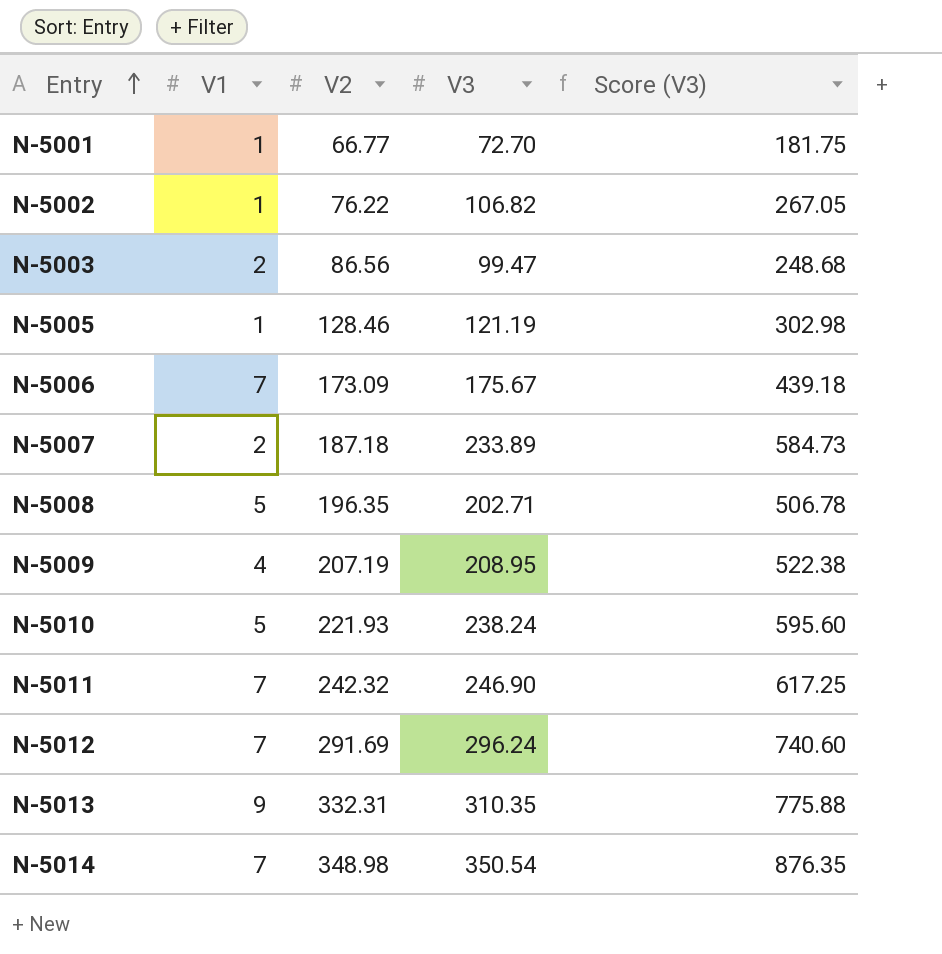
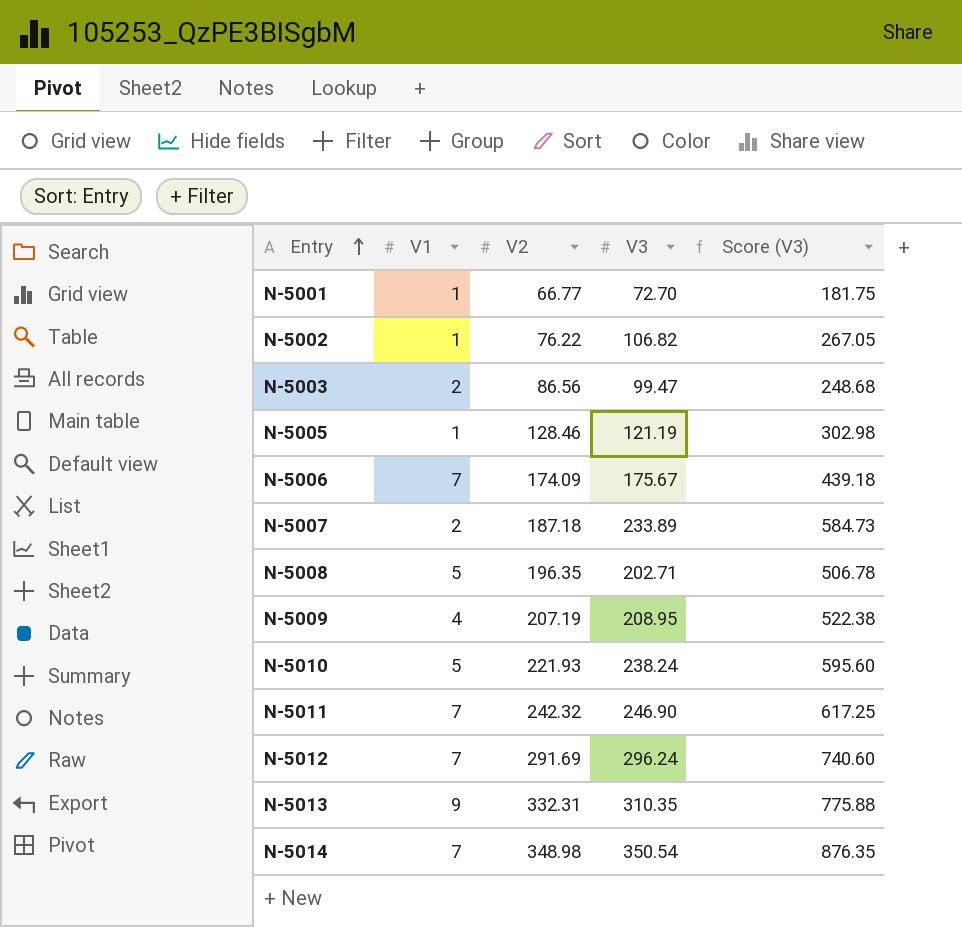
N-5006 | V2: 173.09 -> 174.09

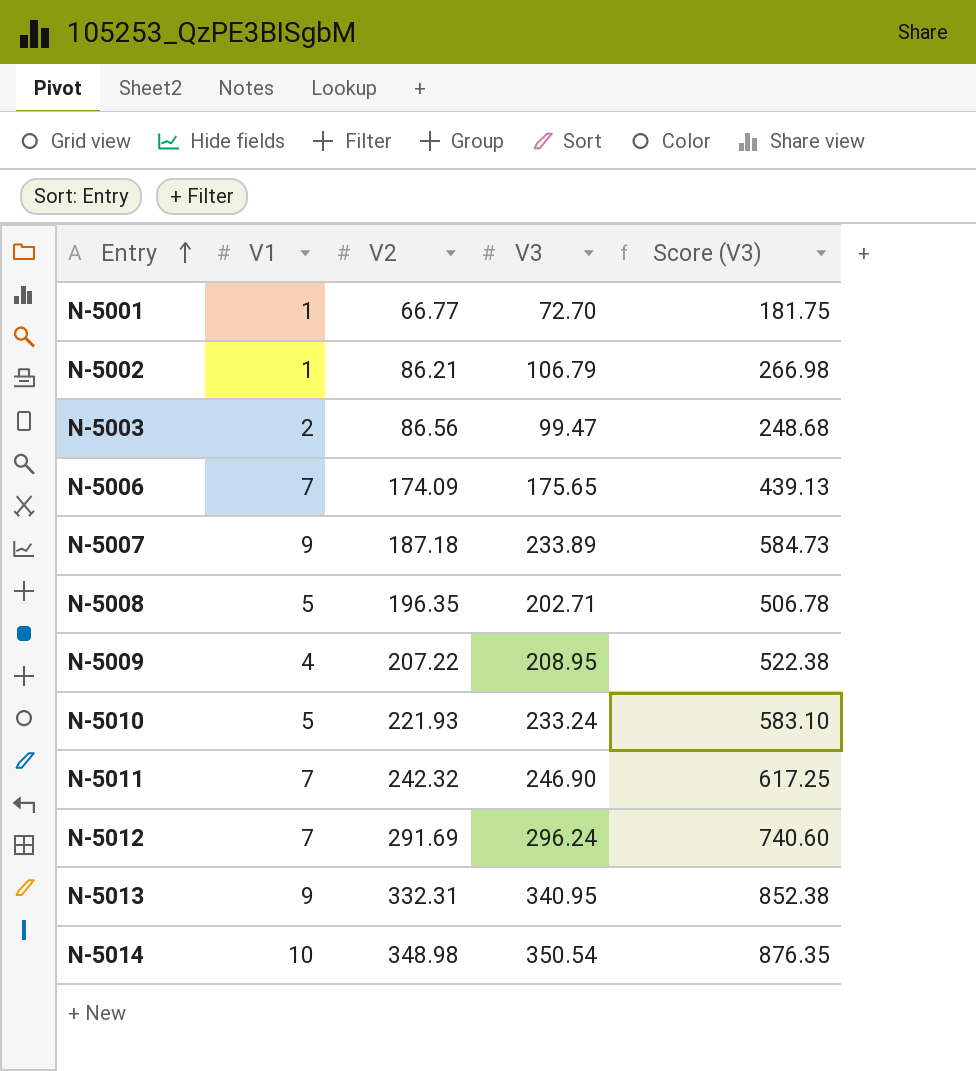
row N-5005: 1 | 128.46 | 121.19 | 302.98 -> none
N-5002 | V2: 76.22 -> 86.21
N-5002 | V3: 106.82 -> 106.79
N-5002 | Score (V3): 267.05 -> 266.98
N-5006 | V3: 175.67 -> 175.65
N-5006 | Score (V3): 439.18 -> 439.13
N-5007 | V1: 2 -> 9
N-5009 | V2: 207.19 -> 207.22
N-5010 | V3: 238.24 -> 233.24
N-5010 | Score (V3): 595.60 -> 583.10
N-5013 | V3: 310.35 -> 340.95
N-5013 | Score (V3): 775.88 -> 852.38
N-5014 | V1: 7 -> 10

